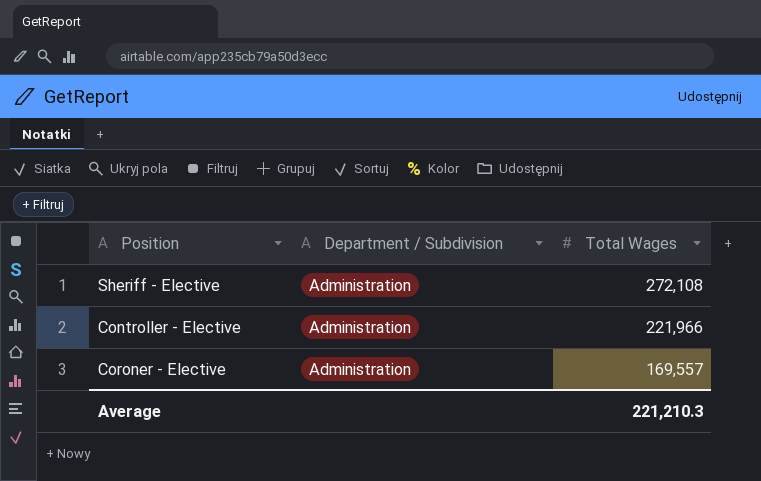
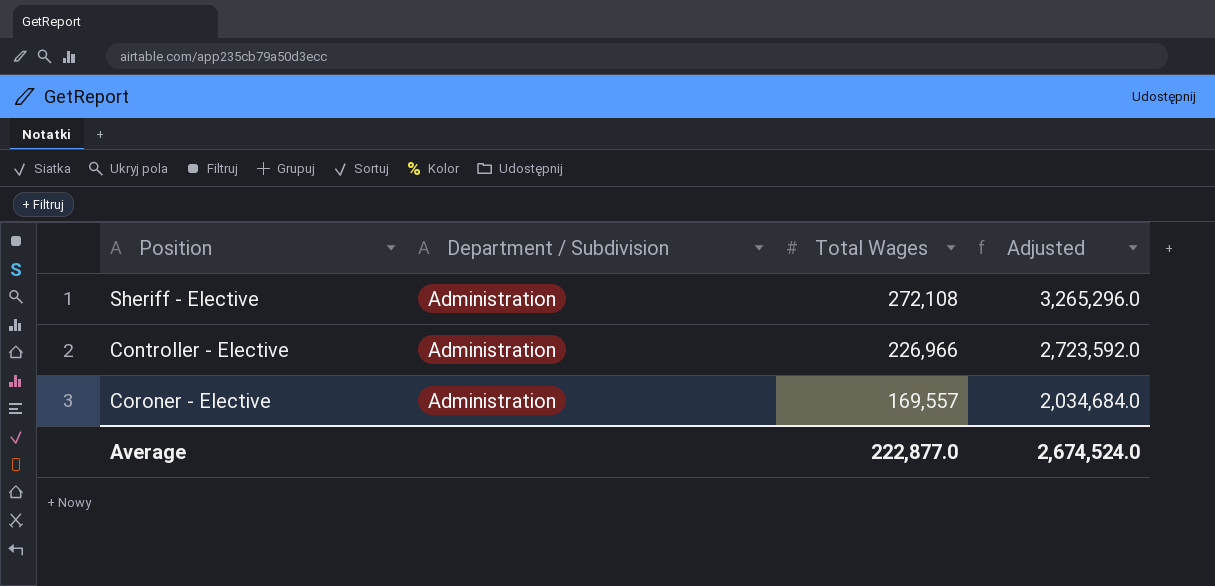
column Adjusted | formula: none -> [Total Wages] * 12
Controller - Elective | Total Wages: 221,966 -> 226,966
Average | Total Wages: 221,210.3 -> 222,877.0

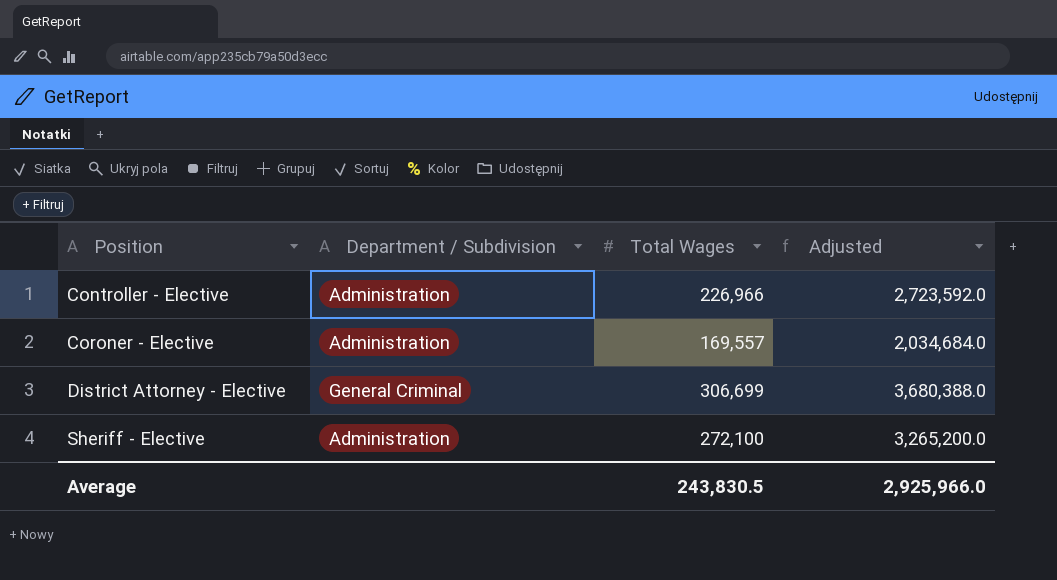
row order: Total Wages descending -> Position ascending
row District Attorney - Elective: none -> General Criminal | 306,699 | 3,680,388.0
Sheriff - Elective | Total Wages: 272,108 -> 272,100
Sheriff - Elective | Adjusted: 3,265,296.0 -> 3,265,200.0
Average | Total Wages: 222,877.0 -> 243,830.5
Average | Adjusted: 2,674,524.0 -> 2,925,966.0

